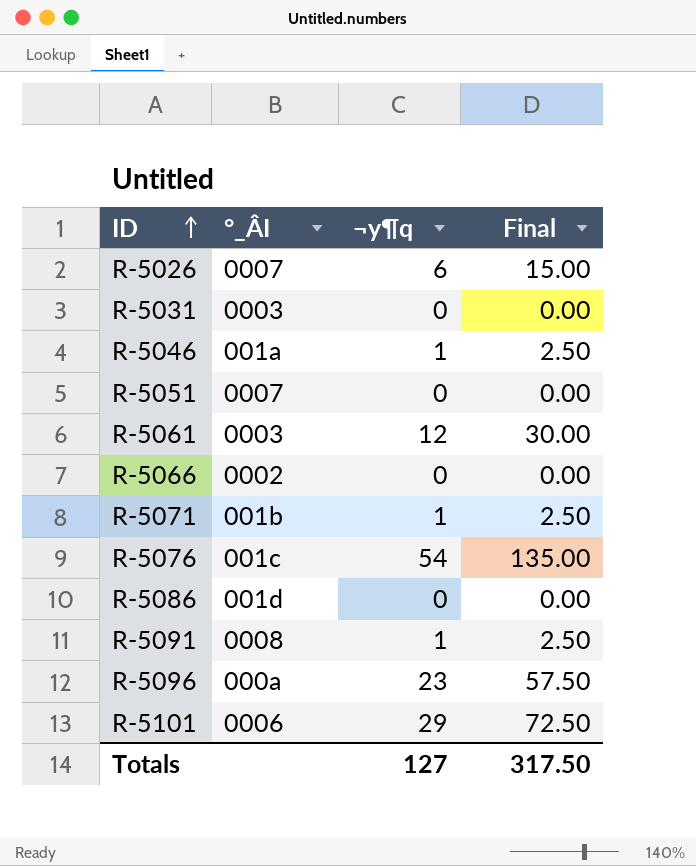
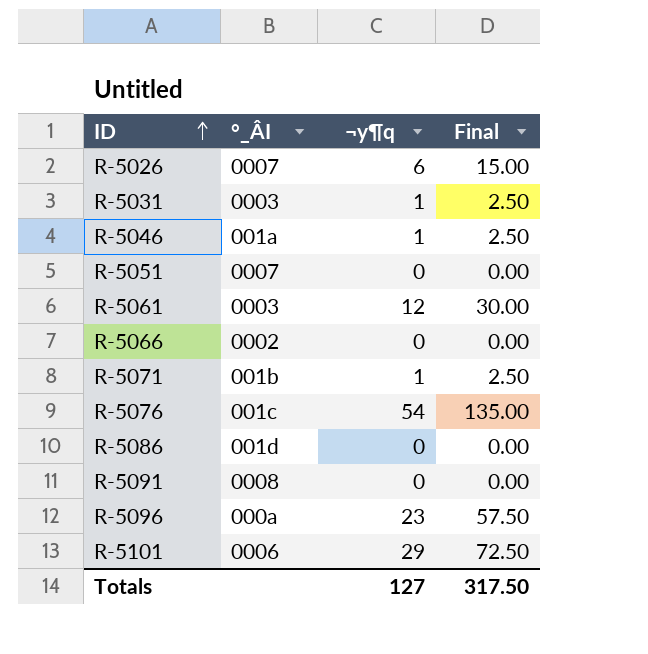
R-5031 | ¬y¶q: 0 -> 1
R-5031 | Final: 0.00 -> 2.50
R-5091 | ¬y¶q: 1 -> 0
R-5091 | Final: 2.50 -> 0.00

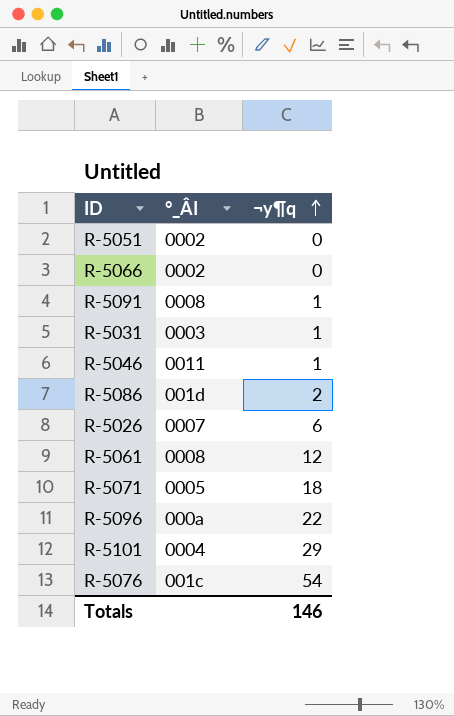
row order: ID ascending -> ¬y¶q ascending
column Final | formula: [¬y¶q] * 2.5 -> none
R-5051 | °_ÂI: 0007 -> 0002
R-5091 | ¬y¶q: 0 -> 1
R-5046 | °_ÂI: 001a -> 0011
R-5086 | ¬y¶q: 0 -> 2
R-5061 | °_ÂI: 0003 -> 0008
R-5071 | °_ÂI: 001b -> 0005
R-5071 | ¬y¶q: 1 -> 18
R-5096 | ¬y¶q: 23 -> 22
R-5101 | °_ÂI: 0006 -> 0004
Totals | ¬y¶q: 127 -> 146

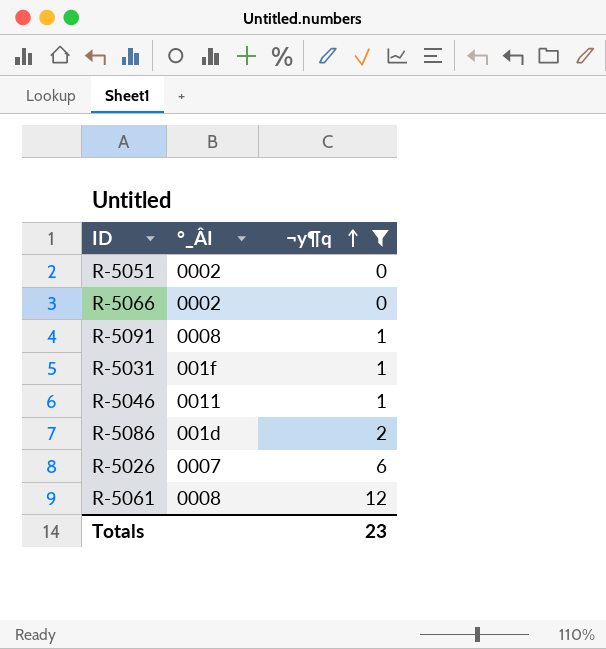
filter: none -> ¬y¶q <= 12
R-5031 | °_ÂI: 0003 -> 001f
Totals | ¬y¶q: 146 -> 23

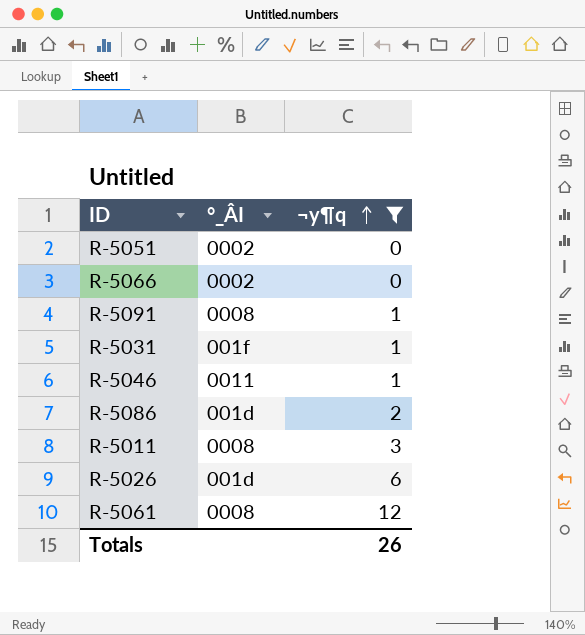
row R-5011: none -> 0008 | 3
R-5026 | °_ÂI: 0007 -> 001d
Totals | ¬y¶q: 23 -> 26

